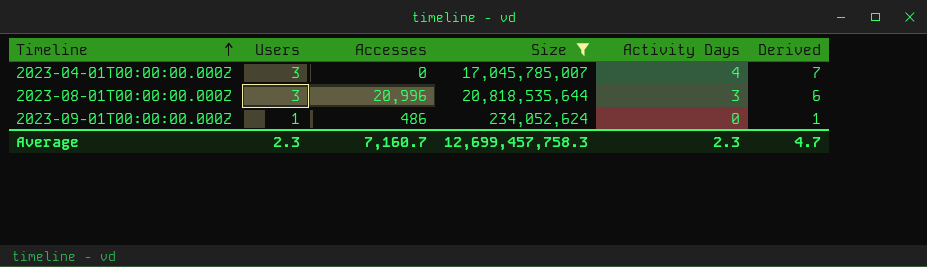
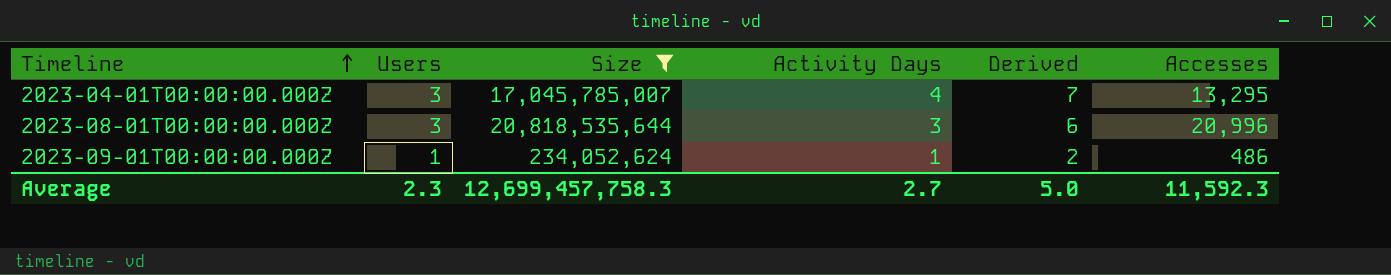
column Accesses | position: 3 -> 6
2023-04-01T00:00:00.000Z | Accesses: 0 -> 13,295
2023-09-01T00:00:00.000Z | Activity Days: 0 -> 1
2023-09-01T00:00:00.000Z | Derived: 1 -> 2
Average | Activity Days: 2.3 -> 2.7
Average | Derived: 4.7 -> 5.0
Average | Accesses: 7,160.7 -> 11,592.3

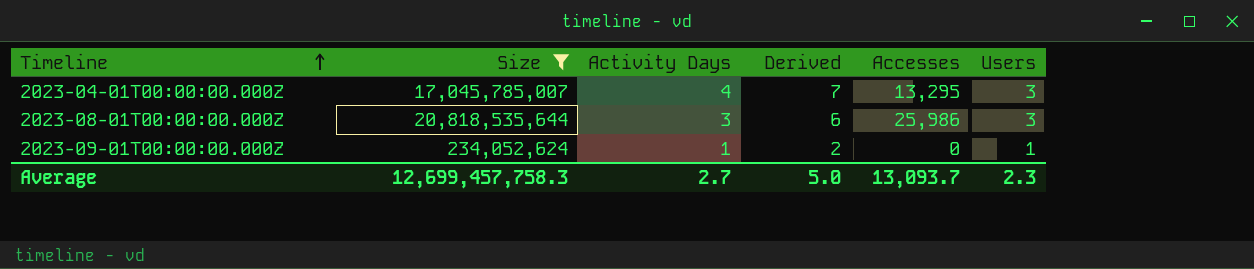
column Users | position: 2 -> 6
2023-08-01T00:00:00.000Z | Accesses: 20,996 -> 25,986
2023-09-01T00:00:00.000Z | Accesses: 486 -> 0
Average | Accesses: 11,592.3 -> 13,093.7

